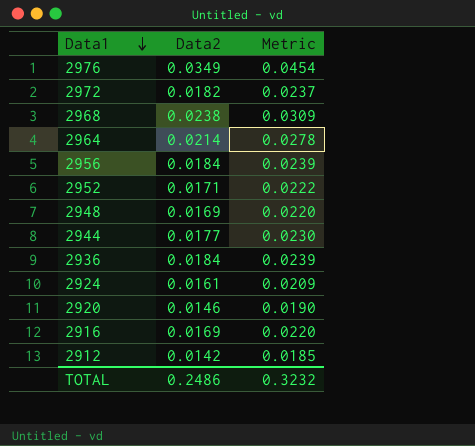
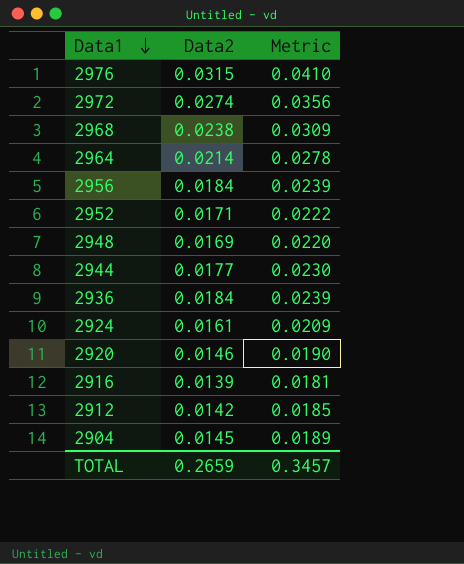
2976 | Data2: 0.0349 -> 0.0315
2976 | Metric: 0.0454 -> 0.0410
2972 | Data2: 0.0182 -> 0.0274
2972 | Metric: 0.0237 -> 0.0356
2916 | Data2: 0.0169 -> 0.0139
2916 | Metric: 0.0220 -> 0.0181
row 2904: none -> 0.0145 | 0.0189
TOTAL | Data2: 0.2486 -> 0.2659
TOTAL | Metric: 0.3232 -> 0.3457

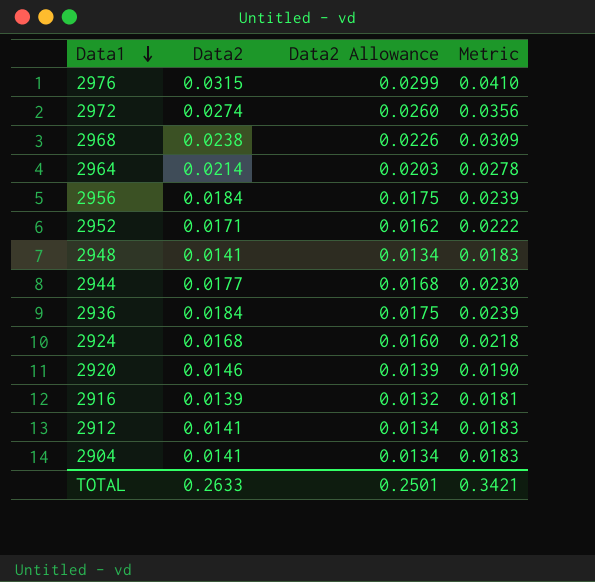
column Data2 Allowance | formula: none -> [Data2] * 0.95
2948 | Data2: 0.0169 -> 0.0141
2948 | Metric: 0.0220 -> 0.0183
2924 | Data2: 0.0161 -> 0.0168
2924 | Metric: 0.0209 -> 0.0218
2912 | Data2: 0.0142 -> 0.0141
2912 | Metric: 0.0185 -> 0.0183
2904 | Data2: 0.0145 -> 0.0141
2904 | Metric: 0.0189 -> 0.0183
TOTAL | Data2: 0.2659 -> 0.2633
TOTAL | Metric: 0.3457 -> 0.3421

